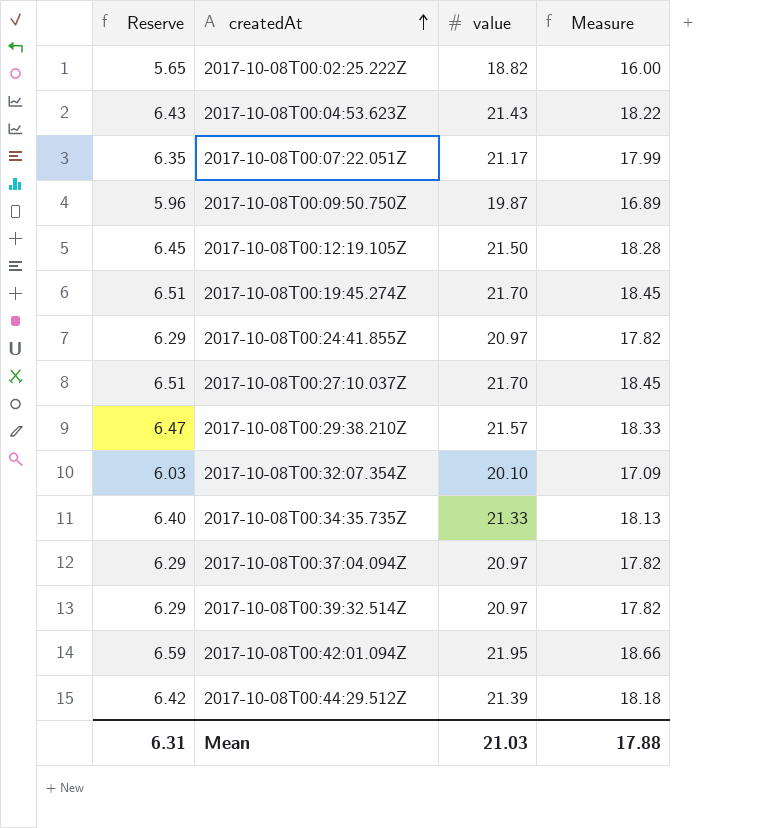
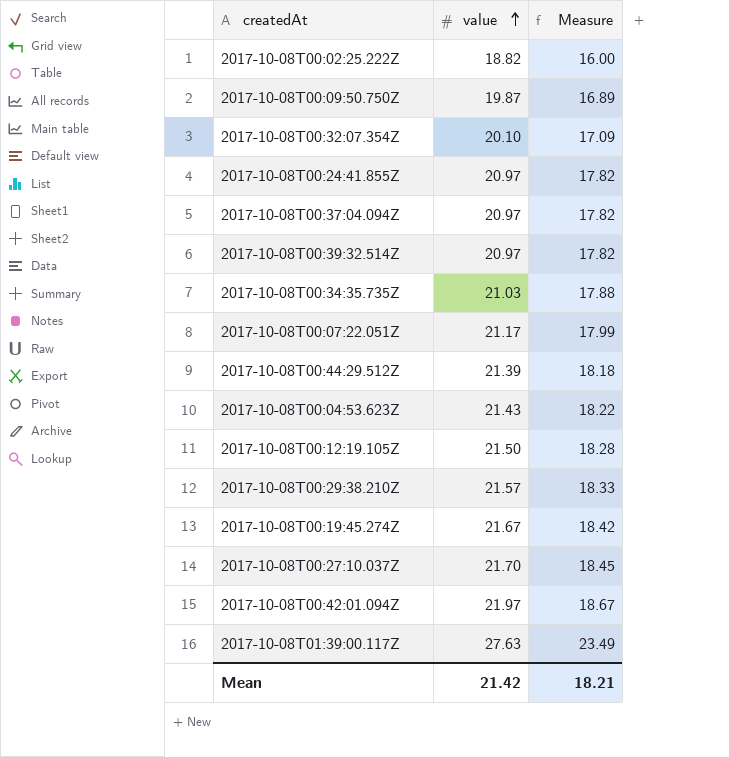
row order: createdAt ascending -> value ascending
column Reserve | formula: [value] * 0.3 -> none
2017-10-08T00:34:35.735Z | value: 21.33 -> 21.03
2017-10-08T00:34:35.735Z | Measure: 18.13 -> 17.88
2017-10-08T00:19:45.274Z | value: 21.70 -> 21.67
2017-10-08T00:19:45.274Z | Measure: 18.45 -> 18.42
2017-10-08T00:42:01.094Z | value: 21.95 -> 21.97
2017-10-08T00:42:01.094Z | Measure: 18.66 -> 18.67
row 2017-10-08T01:39:00.117Z: none -> 27.63 | 23.49
Mean | value: 21.03 -> 21.42
Mean | Measure: 17.88 -> 18.21

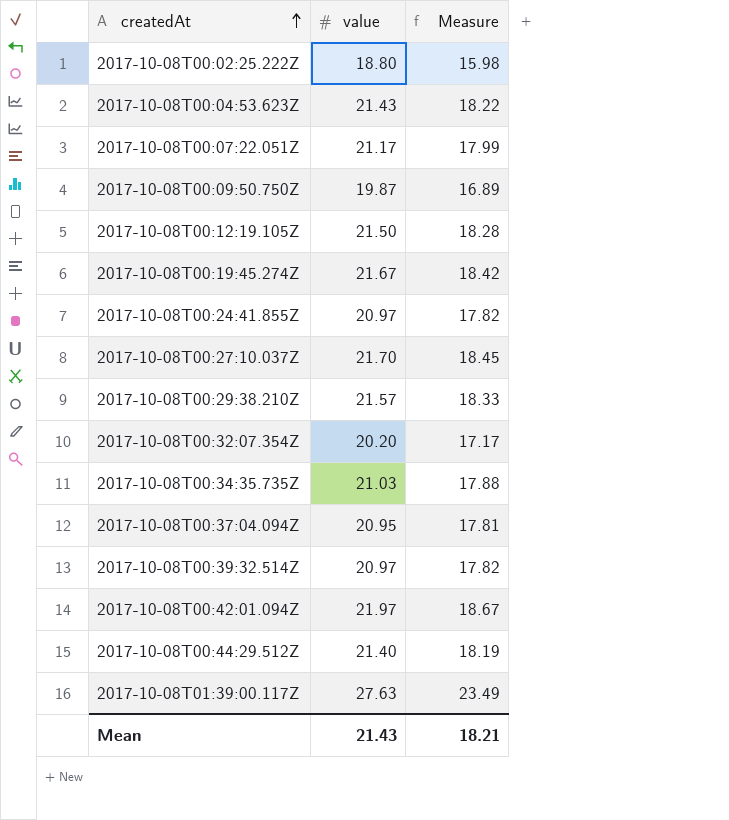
row order: value ascending -> createdAt ascending
2017-10-08T00:02:25.222Z | value: 18.82 -> 18.80
2017-10-08T00:02:25.222Z | Measure: 16.00 -> 15.98
2017-10-08T00:32:07.354Z | value: 20.10 -> 20.20
2017-10-08T00:32:07.354Z | Measure: 17.09 -> 17.17
2017-10-08T00:37:04.094Z | value: 20.97 -> 20.95
2017-10-08T00:37:04.094Z | Measure: 17.82 -> 17.81
2017-10-08T00:44:29.512Z | value: 21.39 -> 21.40
2017-10-08T00:44:29.512Z | Measure: 18.18 -> 18.19
Mean | value: 21.42 -> 21.43

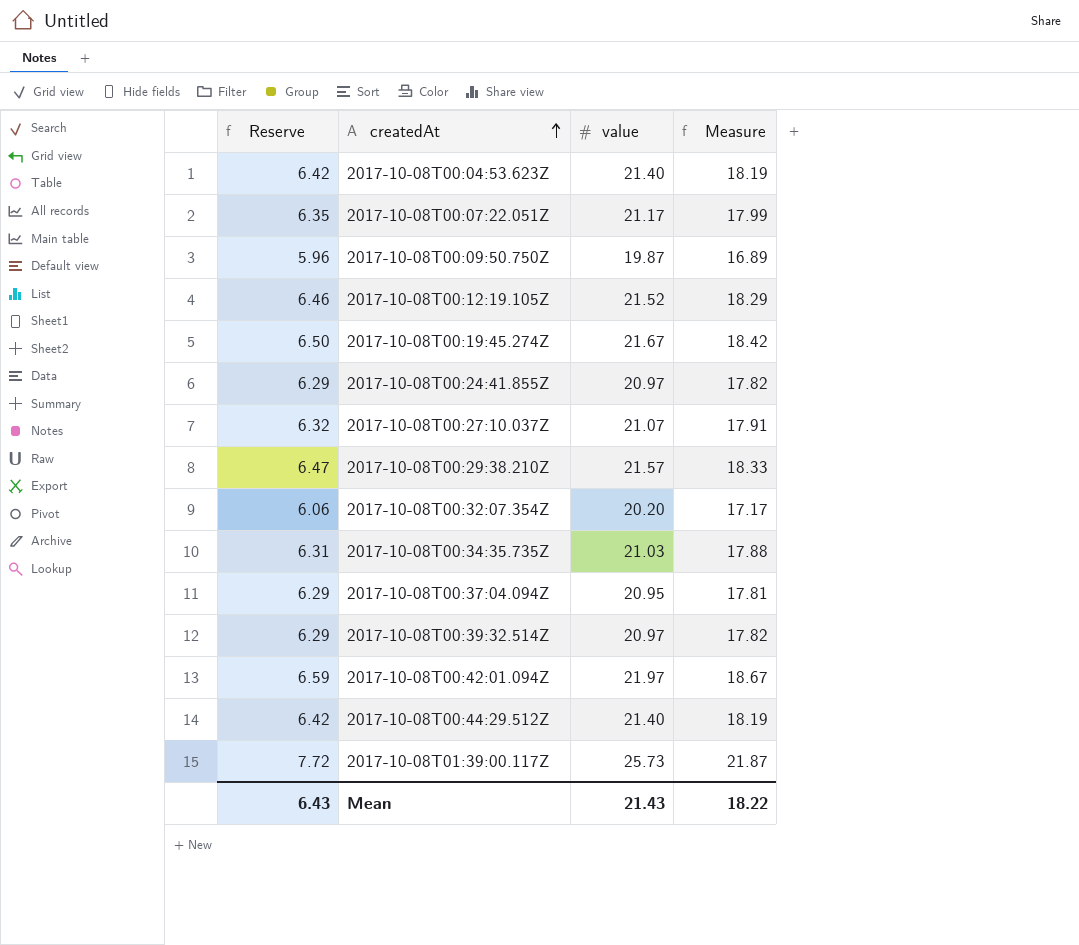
column Reserve | formula: none -> [value] * 0.3
row 2017-10-08T00:02:25.222Z: 18.80 | 15.98 -> none
2017-10-08T00:04:53.623Z | value: 21.43 -> 21.40
2017-10-08T00:04:53.623Z | Measure: 18.22 -> 18.19
2017-10-08T00:12:19.105Z | value: 21.50 -> 21.52
2017-10-08T00:12:19.105Z | Measure: 18.28 -> 18.29
2017-10-08T00:27:10.037Z | value: 21.70 -> 21.07
2017-10-08T00:27:10.037Z | Measure: 18.45 -> 17.91
2017-10-08T01:39:00.117Z | value: 27.63 -> 25.73
2017-10-08T01:39:00.117Z | Measure: 23.49 -> 21.87
Mean | Measure: 18.21 -> 18.22

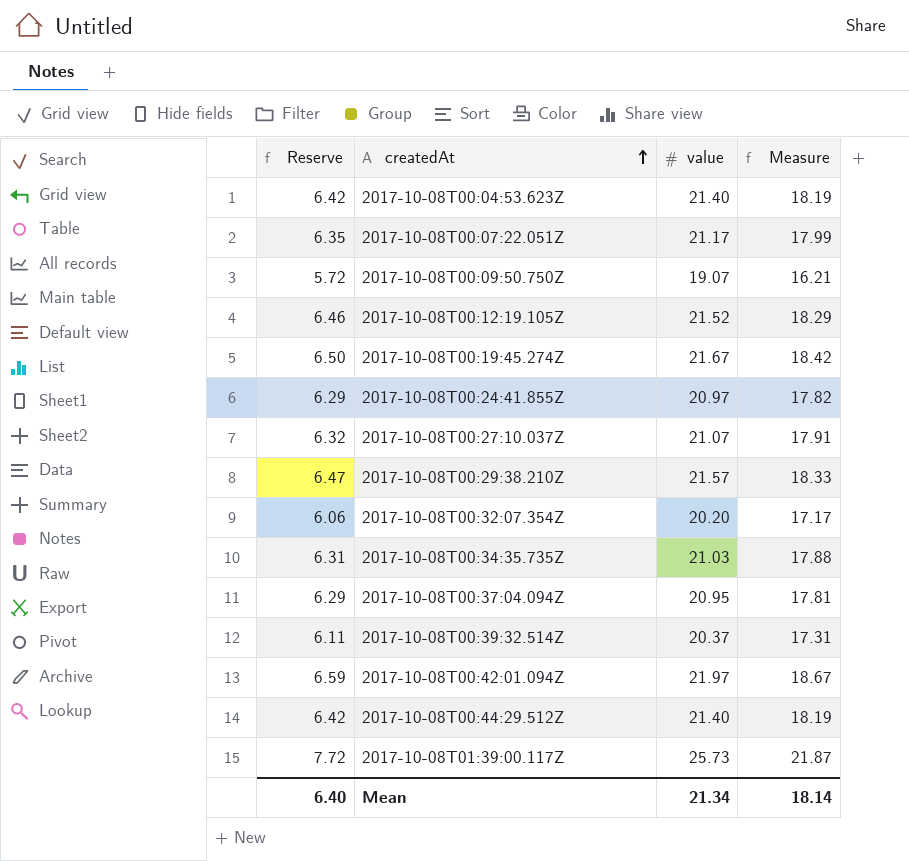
2017-10-08T00:09:50.750Z | Reserve: 5.96 -> 5.72
2017-10-08T00:09:50.750Z | value: 19.87 -> 19.07
2017-10-08T00:09:50.750Z | Measure: 16.89 -> 16.21
2017-10-08T00:39:32.514Z | Reserve: 6.29 -> 6.11
2017-10-08T00:39:32.514Z | value: 20.97 -> 20.37
2017-10-08T00:39:32.514Z | Measure: 17.82 -> 17.31
Mean | Reserve: 6.43 -> 6.40
Mean | value: 21.43 -> 21.34
Mean | Measure: 18.22 -> 18.14

